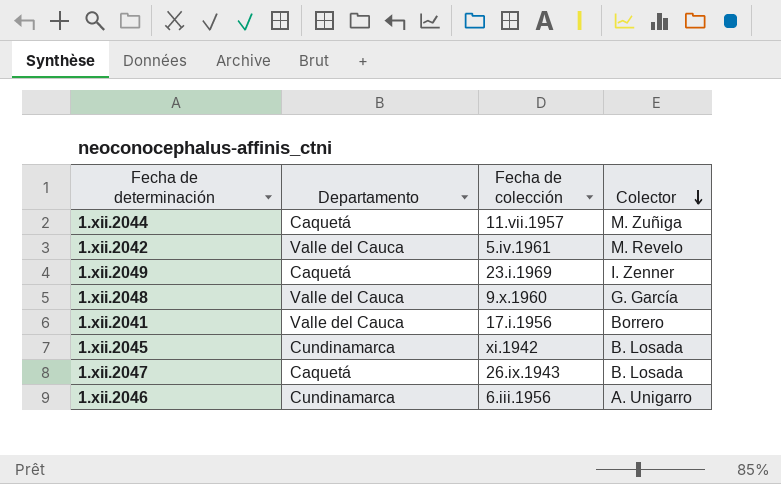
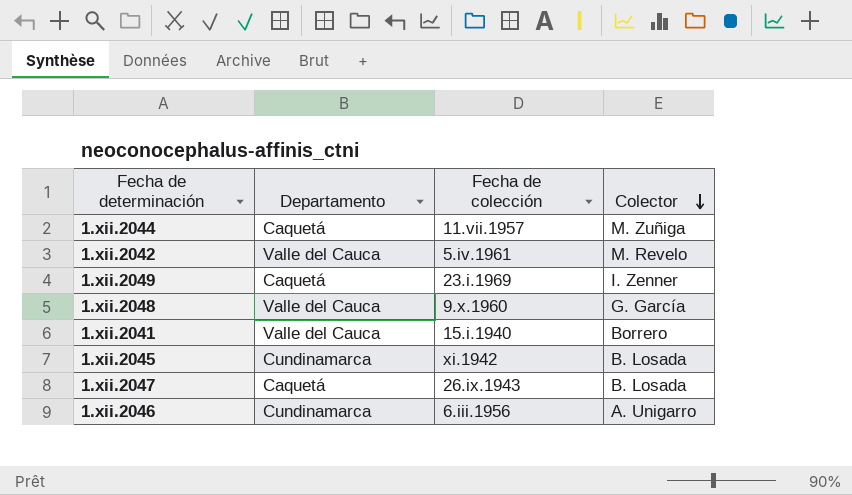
1.xii.2041 | Fecha de colección: 17.i.1956 -> 15.i.1940

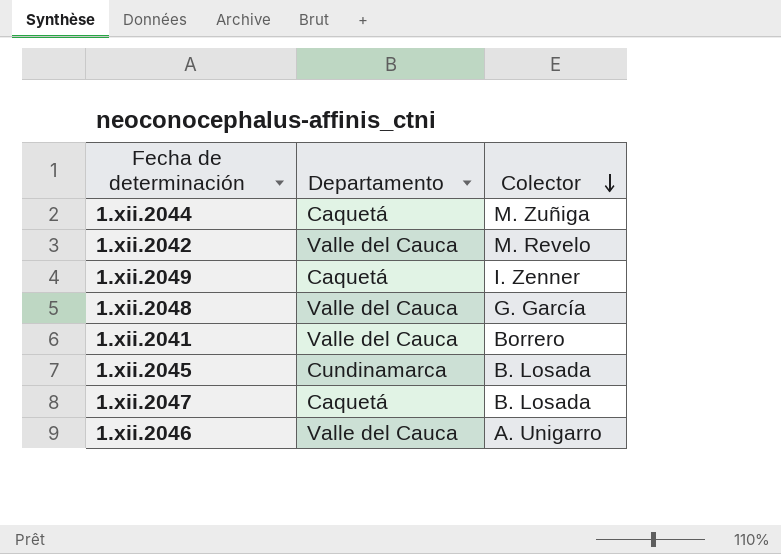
column Fecha de colección | position: 3 -> none
1.xii.2046 | Departamento: Cundinamarca -> Valle del Cauca

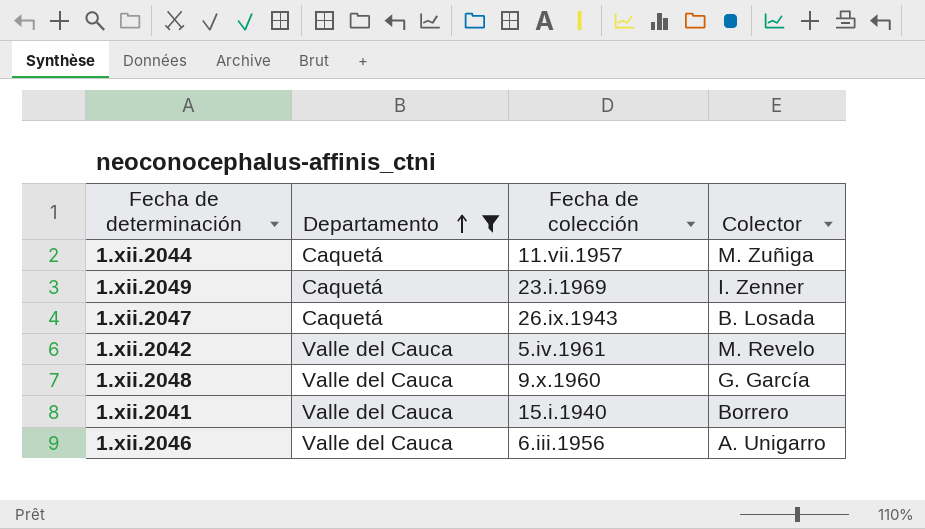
filter: none -> Departamento != Cundinamarca
row order: Colector descending -> Departamento ascending
column Fecha de colección | position: none -> 3

